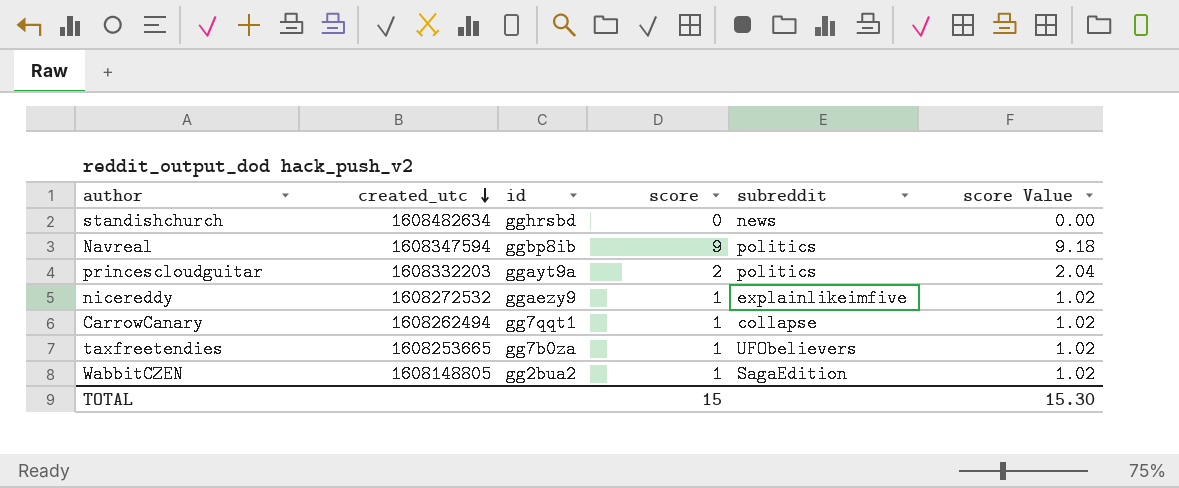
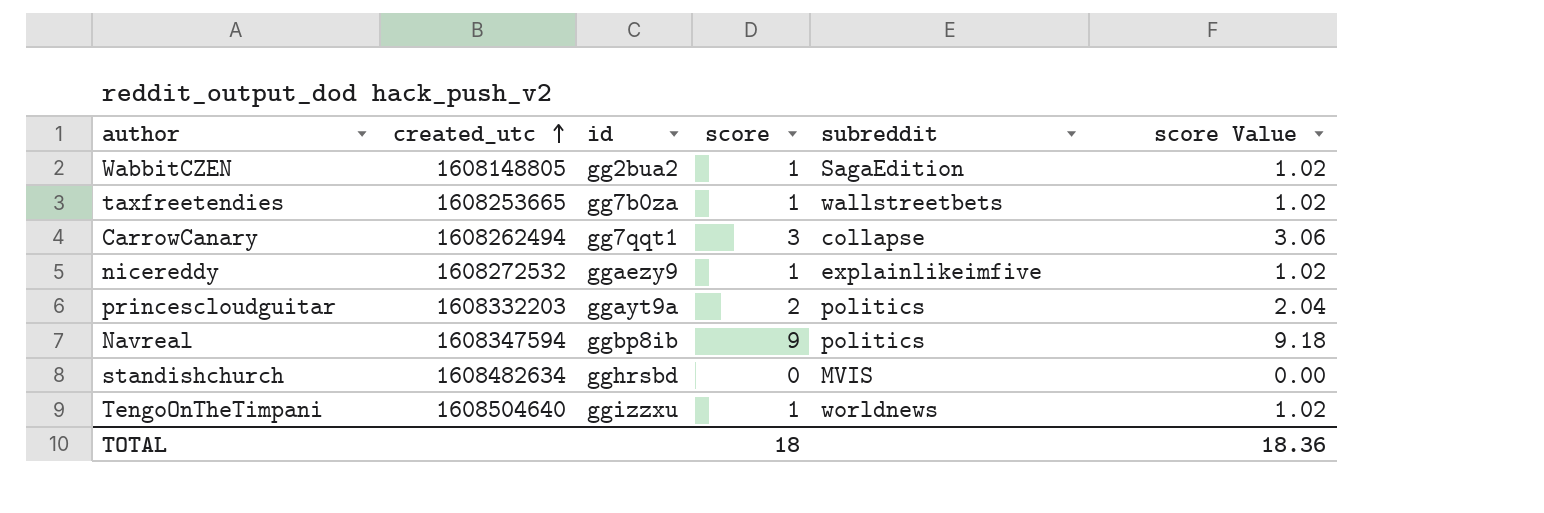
row order: created_utc descending -> created_utc ascending
taxfreetendies | subreddit: UFObelievers -> wallstreetbets
CarrowCanary | score: 1 -> 3
CarrowCanary | score Value: 1.02 -> 3.06
standishchurch | subreddit: news -> MVIS
row TengoOnTheTimpani: none -> 1608504640 | ggizzxu | 1 | worldnews | 1.02
TOTAL | score: 15 -> 18
TOTAL | score Value: 15.30 -> 18.36

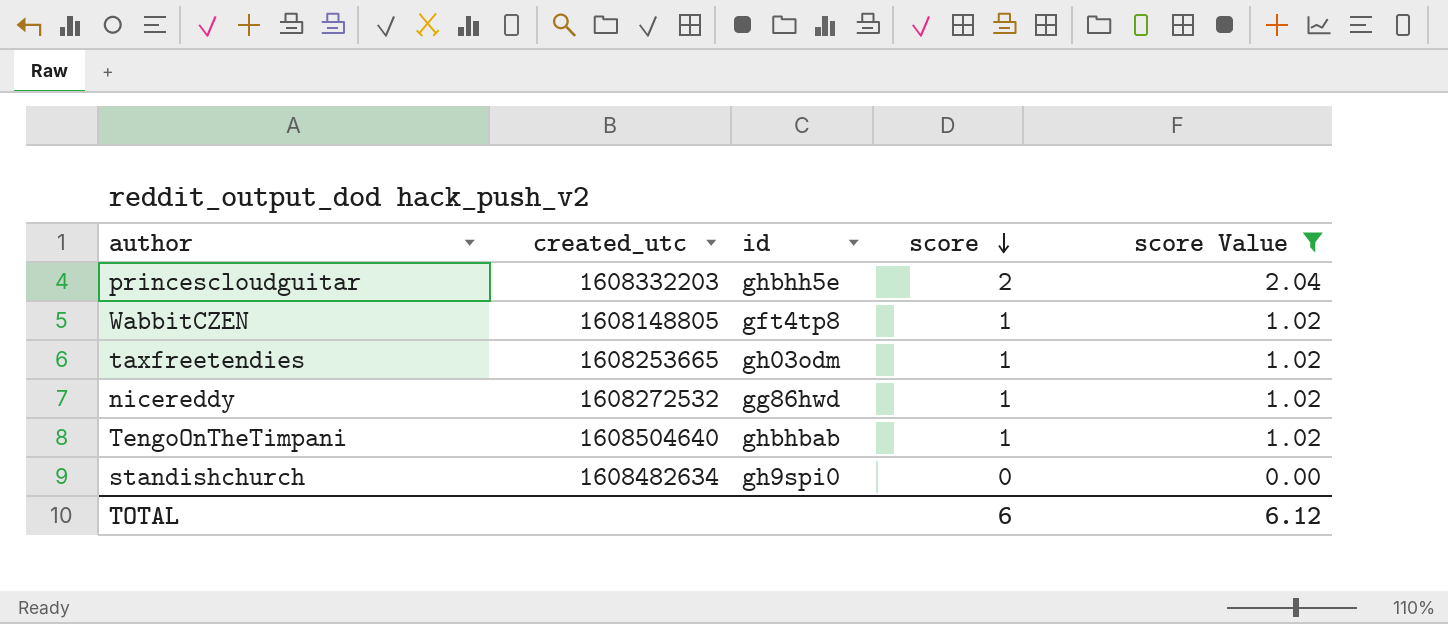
filter: none -> score Value <= 2.04
row order: created_utc ascending -> score descending
column subreddit | position: 5 -> none
princescloudguitar | id: ggayt9a -> ghbhh5e
WabbitCZEN | id: gg2bua2 -> gft4tp8
taxfreetendies | id: gg7b0za -> gh03odm
nicereddy | id: ggaezy9 -> gg86hwd
TengoOnTheTimpani | id: ggizzxu -> ghbhbab
standishchurch | id: gghrsbd -> gh9spi0
TOTAL | score: 18 -> 6
TOTAL | score Value: 18.36 -> 6.12

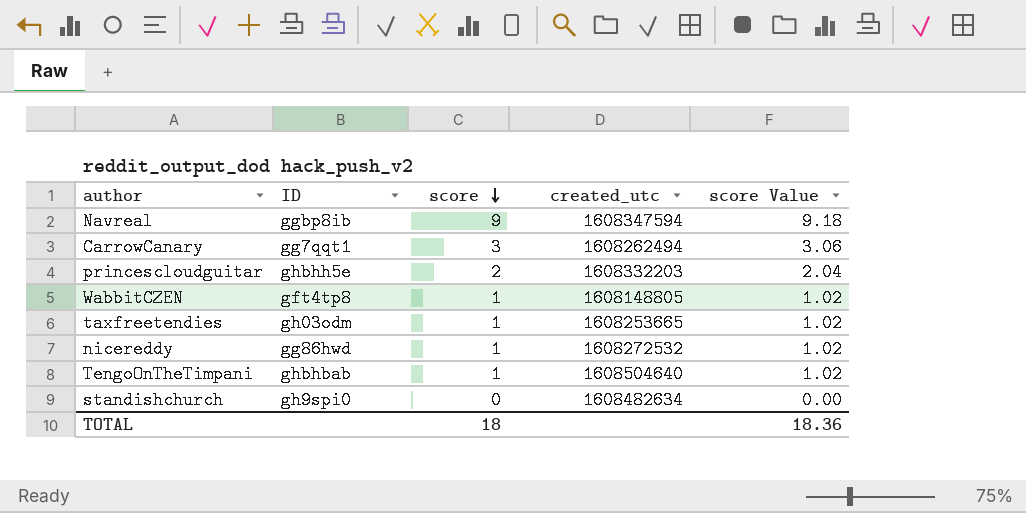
filter: score Value <= 2.04 -> none
column name: id -> ID
column created_utc | position: 2 -> 4
TOTAL | score: 6 -> 18
TOTAL | score Value: 6.12 -> 18.36

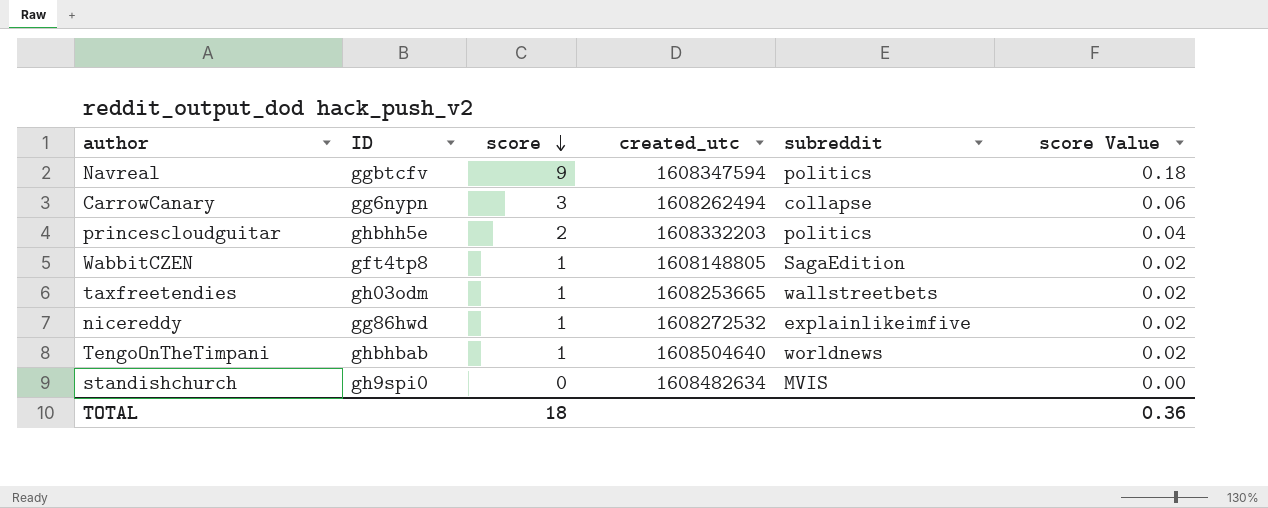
column subreddit | position: none -> 5
column score Value | formula: [score] * 1.02 -> [score] * 0.02
Navreal | ID: ggbp8ib -> ggbtcfv
CarrowCanary | ID: gg7qqt1 -> gg6nypn
TOTAL | score Value: 18.36 -> 0.36

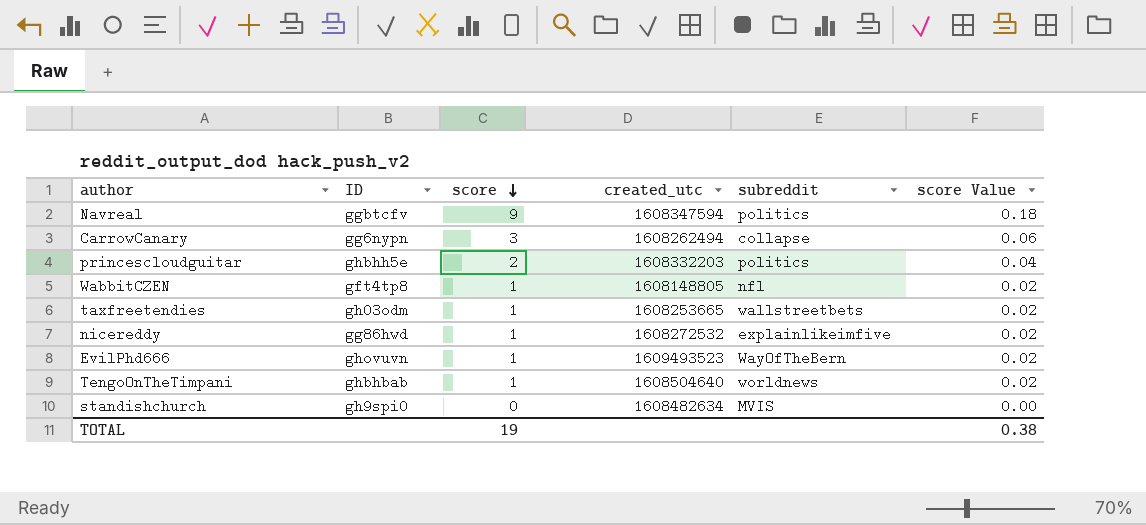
WabbitCZEN | subreddit: SagaEdition -> nfl
row EvilPhd666: none -> ghovuvn | 1 | 1609493523 | WayOfTheBern | 0.02
TOTAL | score: 18 -> 19
TOTAL | score Value: 0.36 -> 0.38

